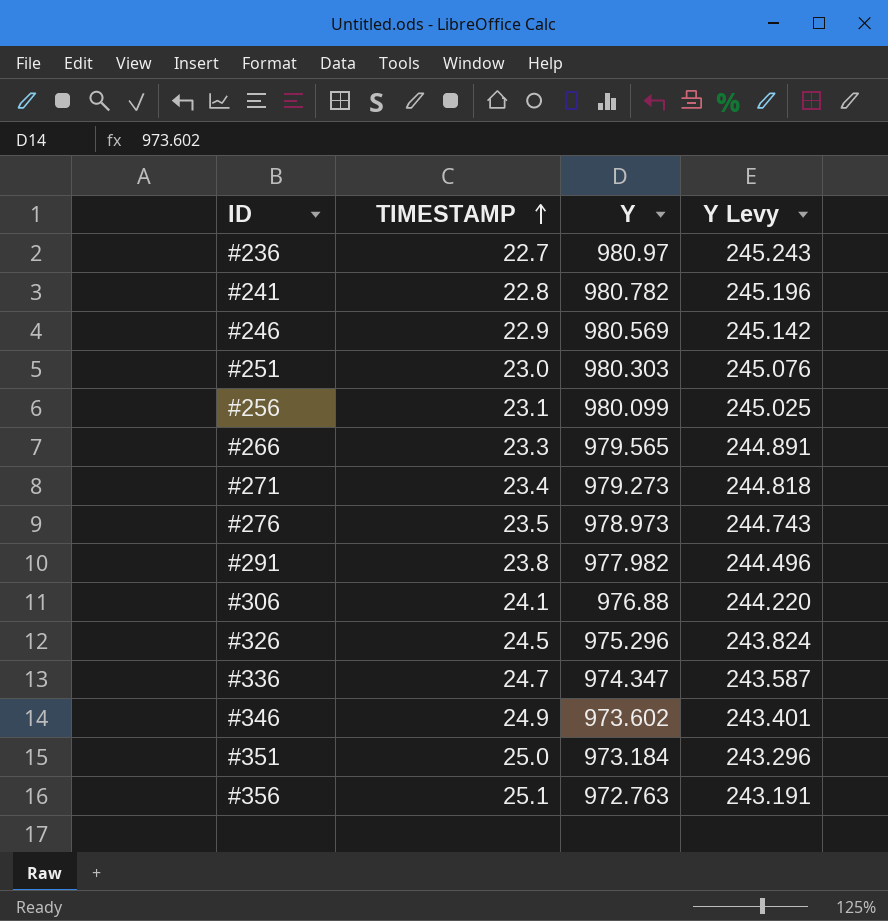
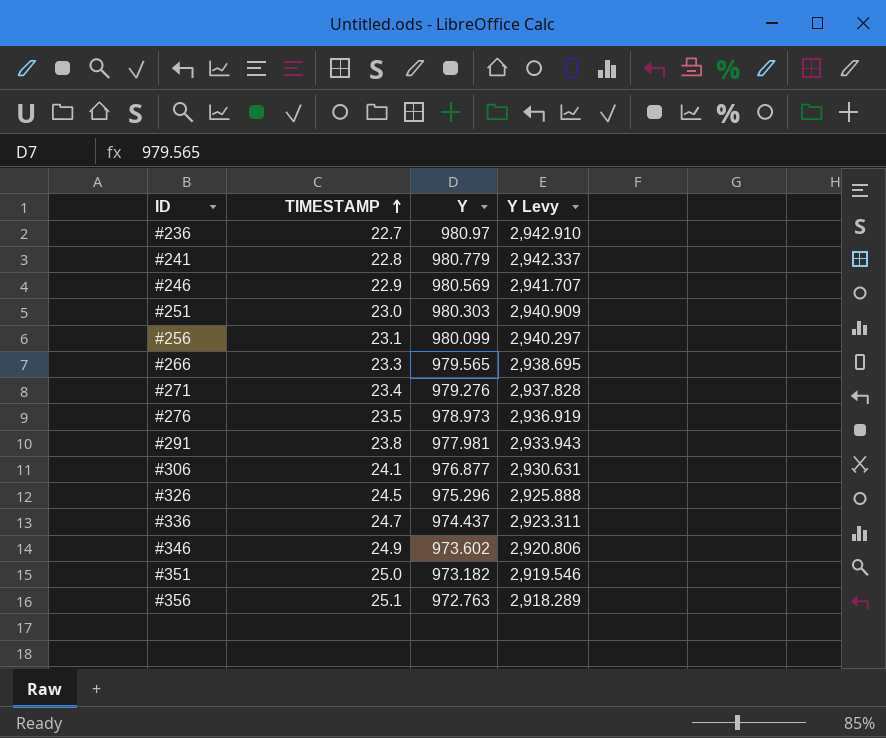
column Y Levy | formula: [Y] * 0.25 -> [Y] * 3
#241 | Y: 980.782 -> 980.779
#271 | Y: 979.273 -> 979.276
#291 | Y: 977.982 -> 977.981
#306 | Y: 976.88 -> 976.877
#336 | Y: 974.347 -> 974.437
#351 | Y: 973.184 -> 973.182

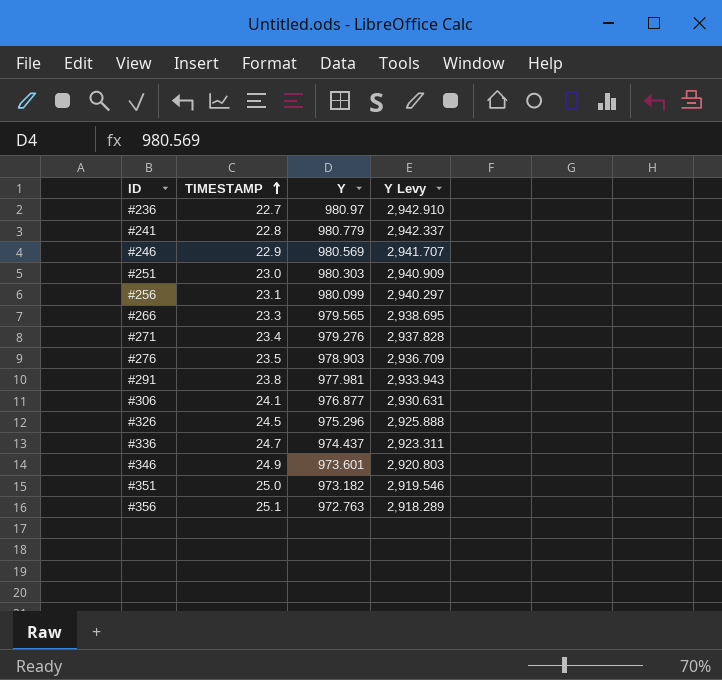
#276 | Y: 978.973 -> 978.903
#276 | Y Levy: 2,936.919 -> 2,936.709
#346 | Y: 973.602 -> 973.601
#346 | Y Levy: 2,920.806 -> 2,920.803

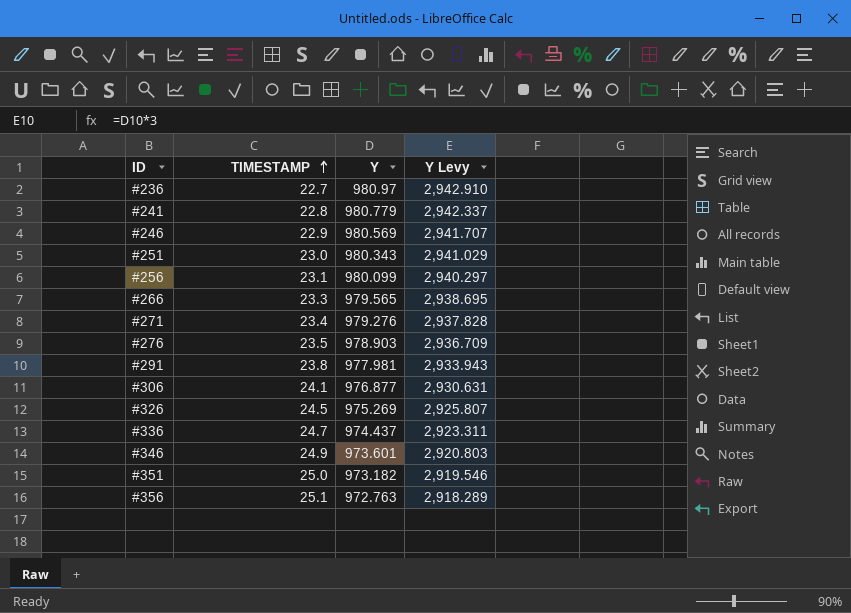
#251 | Y: 980.303 -> 980.343
#251 | Y Levy: 2,940.909 -> 2,941.029
#326 | Y: 975.296 -> 975.269
#326 | Y Levy: 2,925.888 -> 2,925.807

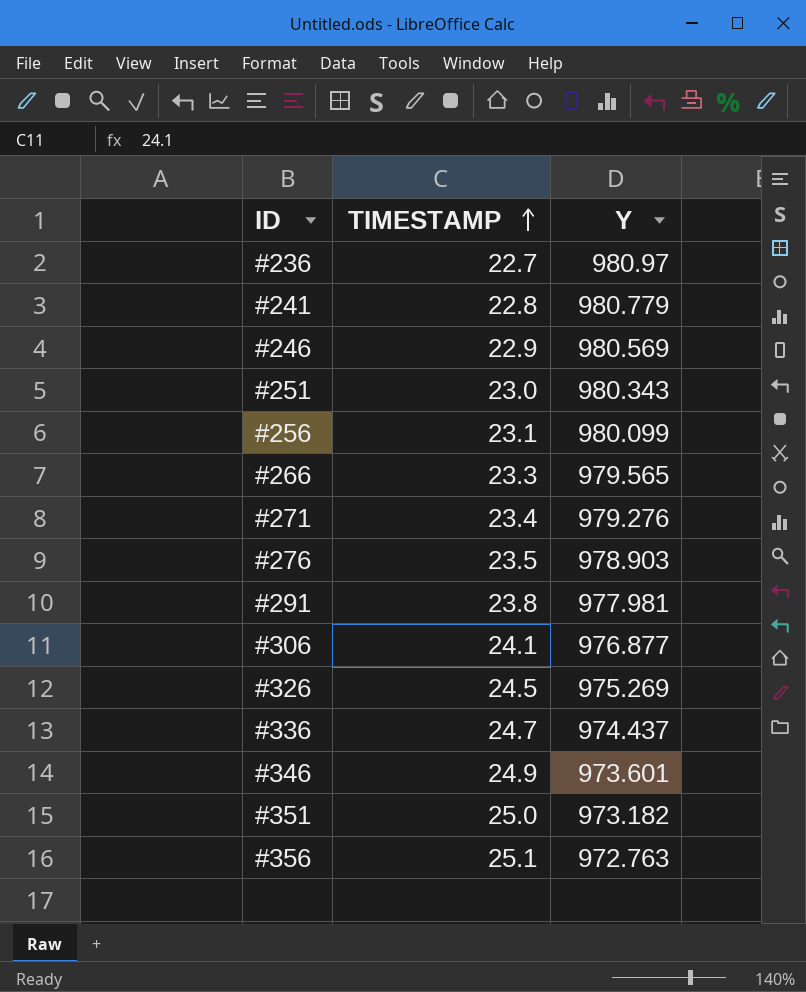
column Y Levy | formula: [Y] * 3 -> none

